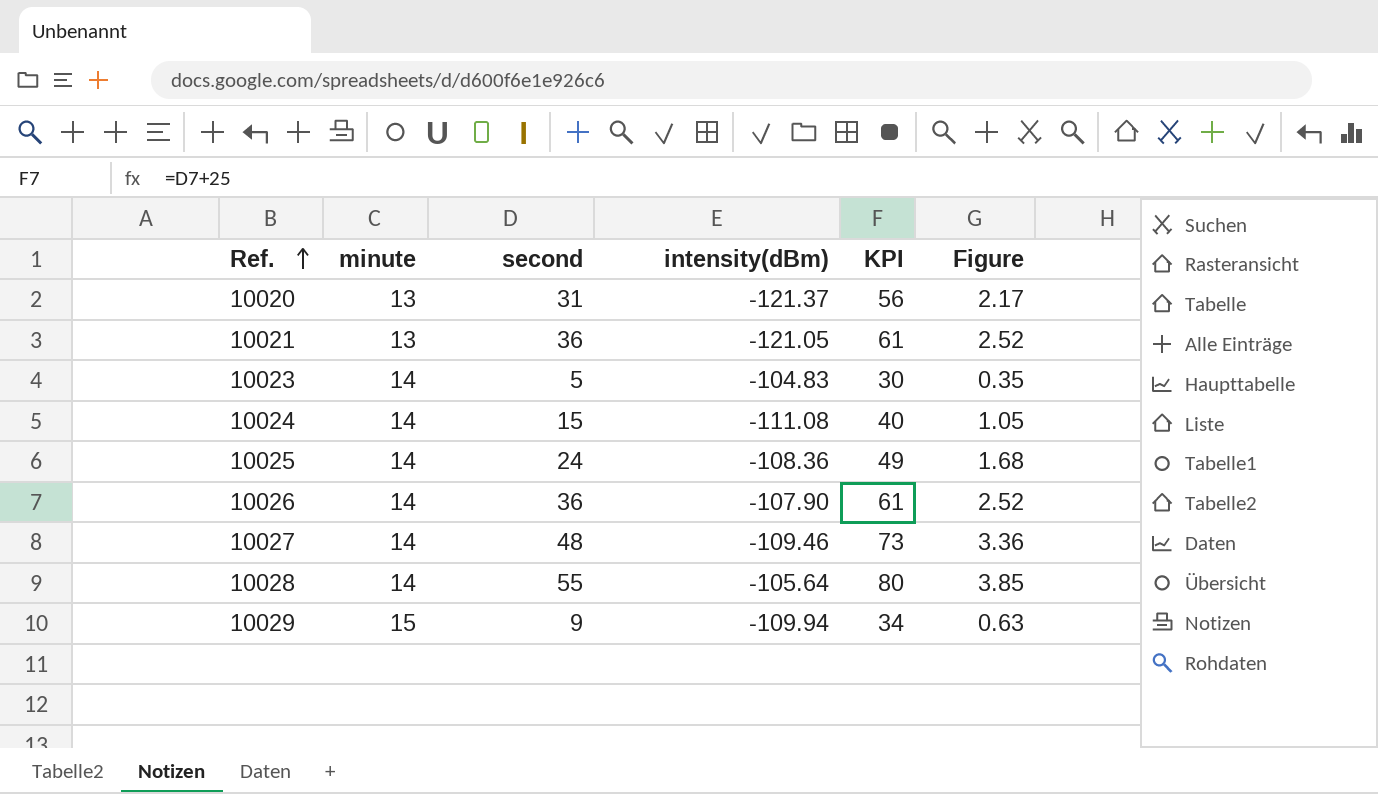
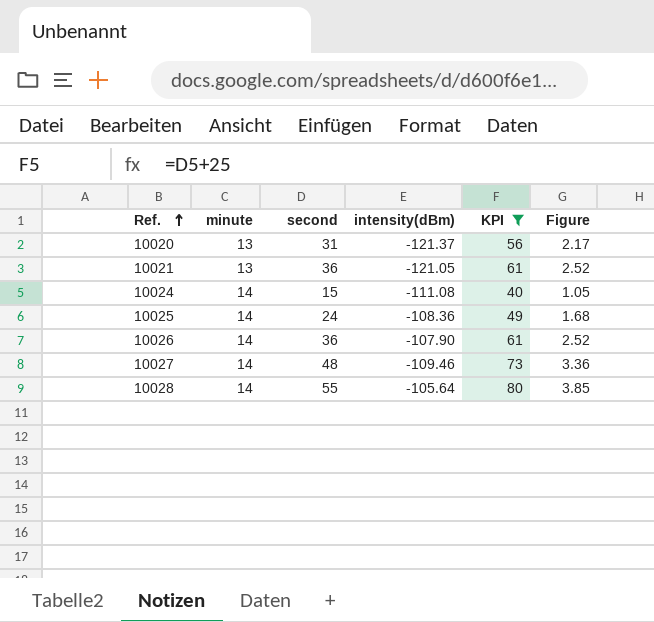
filter: none -> KPI >= 40

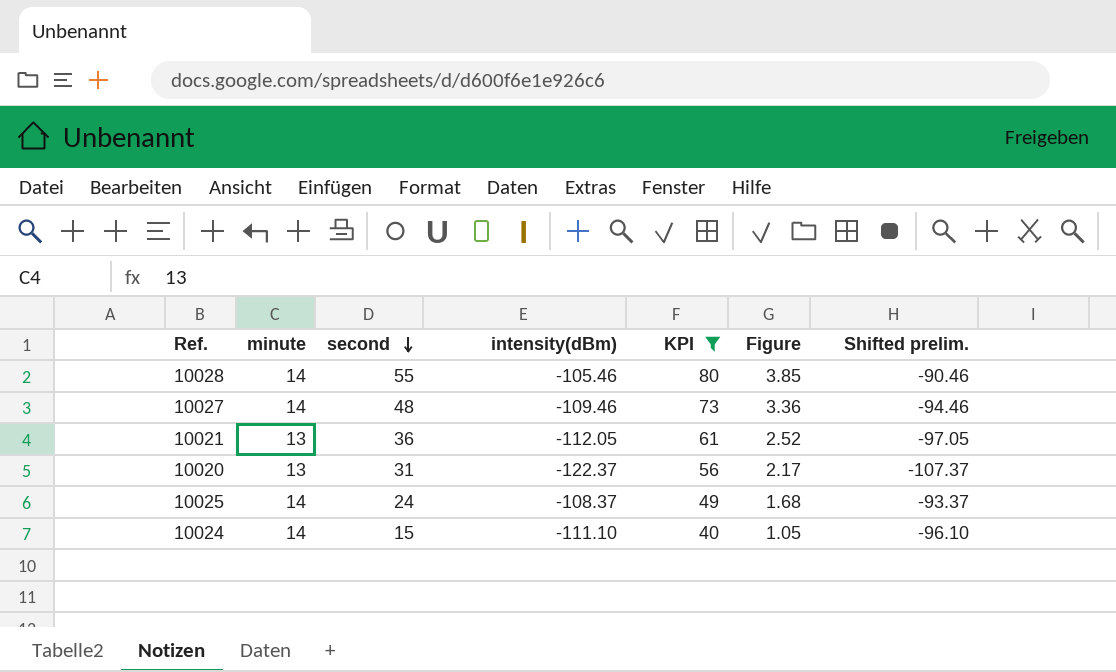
row order: Ref. ascending -> second descending
column Shifted prelim. | formula: none -> [intensity(dBm)] + 15
row 10026: 14 | 36 | -107.90 | 61 | 2.52 -> none
10028 | intensity(dBm): -105.64 -> -105.46
10021 | intensity(dBm): -121.05 -> -112.05
10020 | intensity(dBm): -121.37 -> -122.37
10025 | intensity(dBm): -108.36 -> -108.37
10024 | intensity(dBm): -111.08 -> -111.10

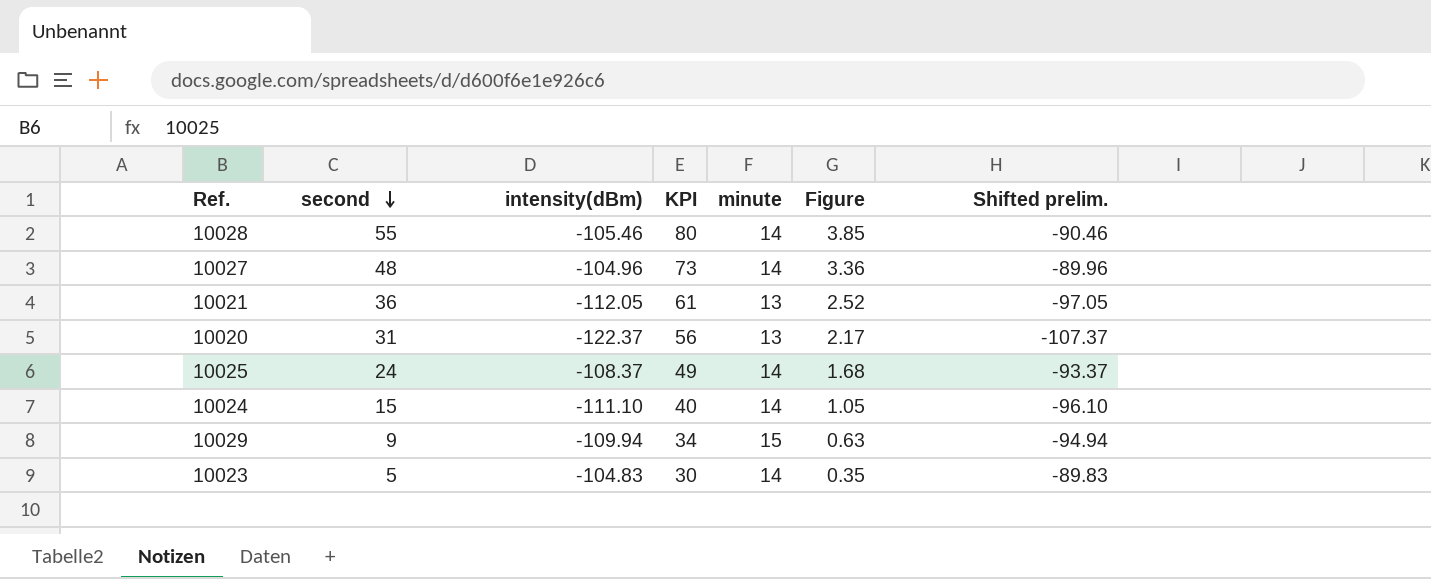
filter: KPI >= 40 -> none
column minute | position: 2 -> 5
10027 | intensity(dBm): -109.46 -> -104.96
10027 | Shifted prelim.: -94.46 -> -89.96

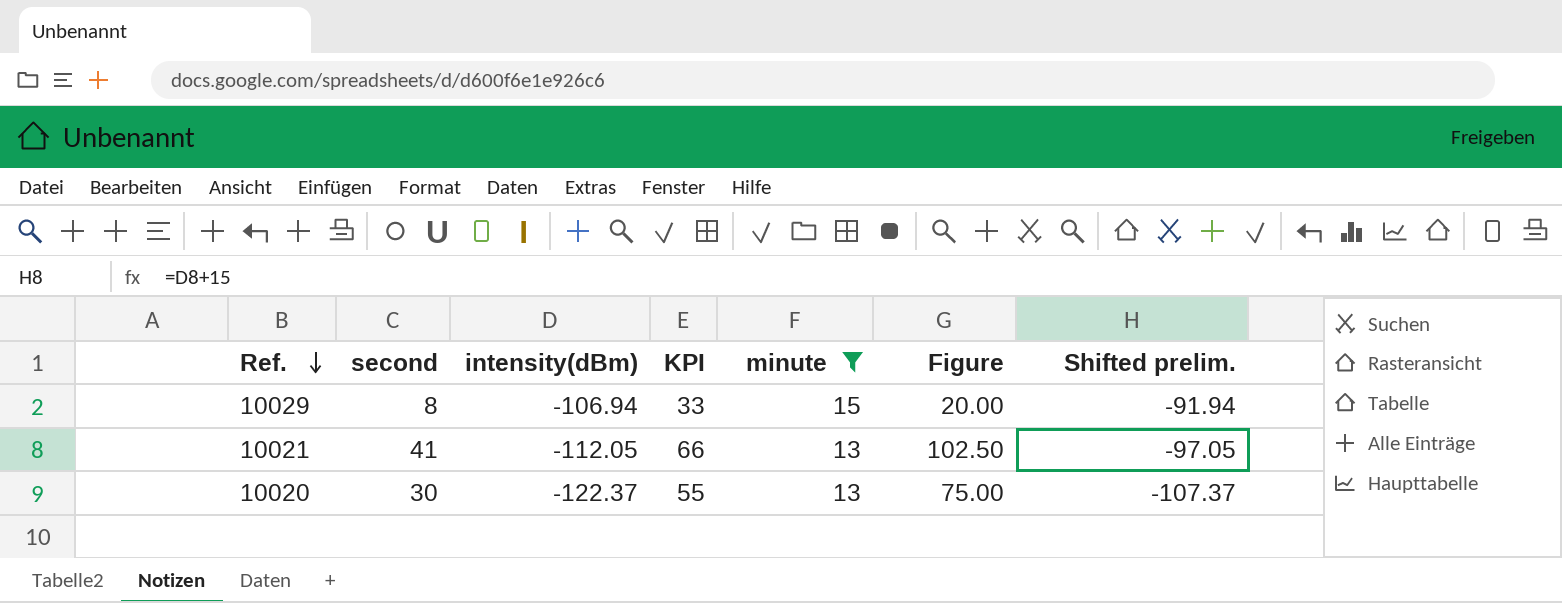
filter: none -> minute != 14
row order: second descending -> Ref. descending
column Figure | formula: [second] * 0.07 -> [second] * 2.5
10029 | second: 9 -> 8
10029 | intensity(dBm): -109.94 -> -106.94
10029 | KPI: 34 -> 33
10029 | Shifted prelim.: -94.94 -> -91.94
10021 | second: 36 -> 41
10021 | KPI: 61 -> 66
10020 | second: 31 -> 30
10020 | KPI: 56 -> 55

